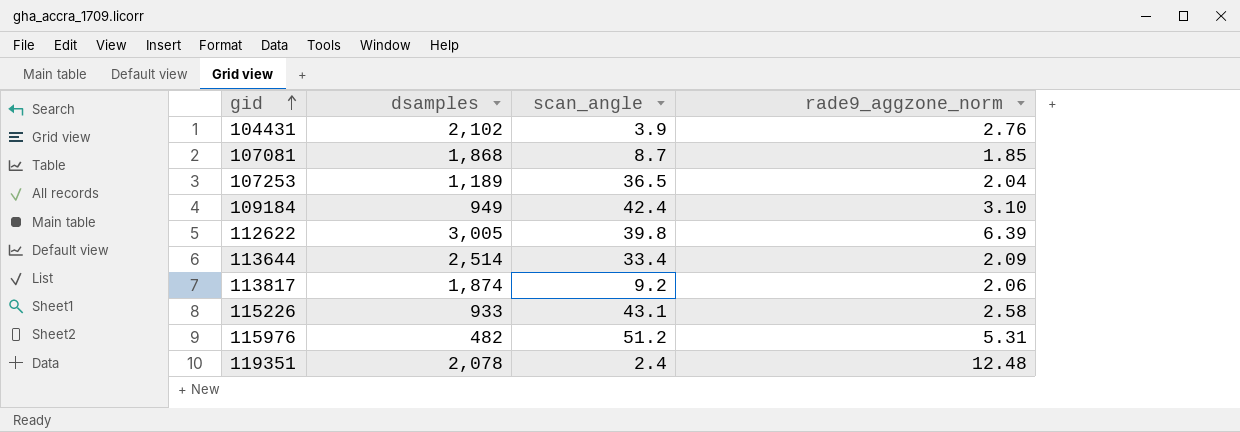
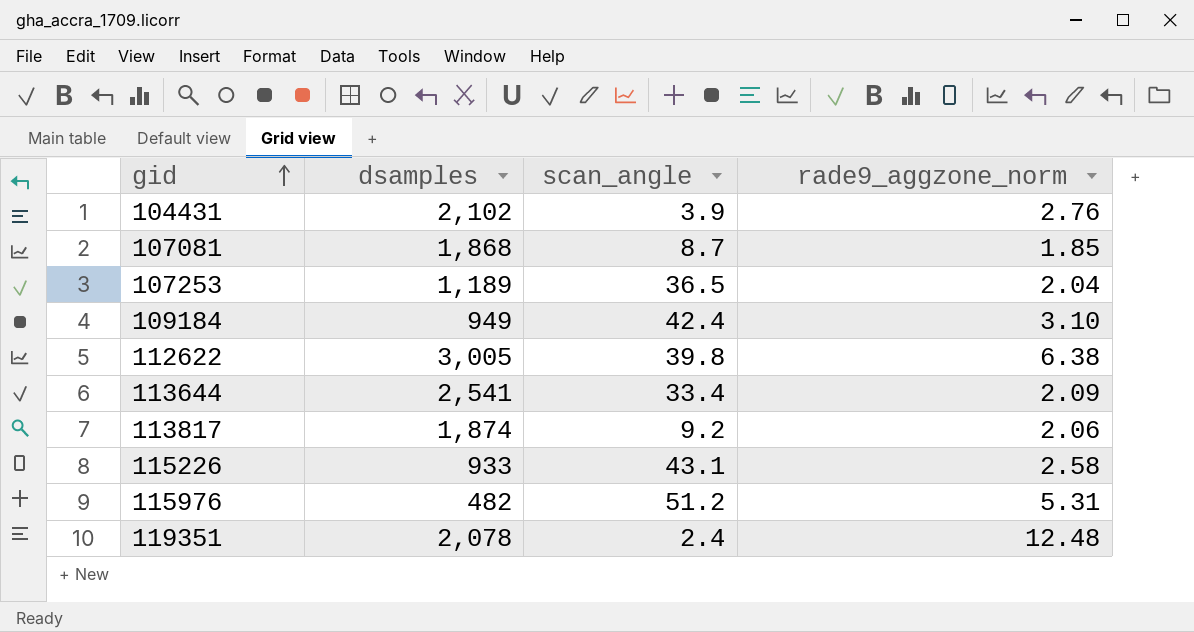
112622 | rade9_aggzone_norm: 6.39 -> 6.38
113644 | dsamples: 2,514 -> 2,541

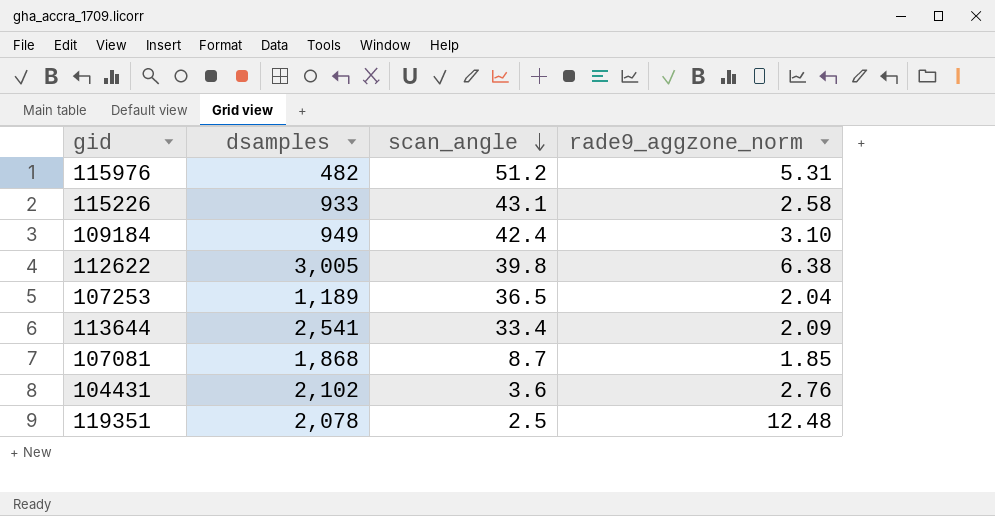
row order: gid ascending -> scan_angle descending
row 113817: 1,874 | 9.2 | 2.06 -> none
104431 | scan_angle: 3.9 -> 3.6
119351 | scan_angle: 2.4 -> 2.5

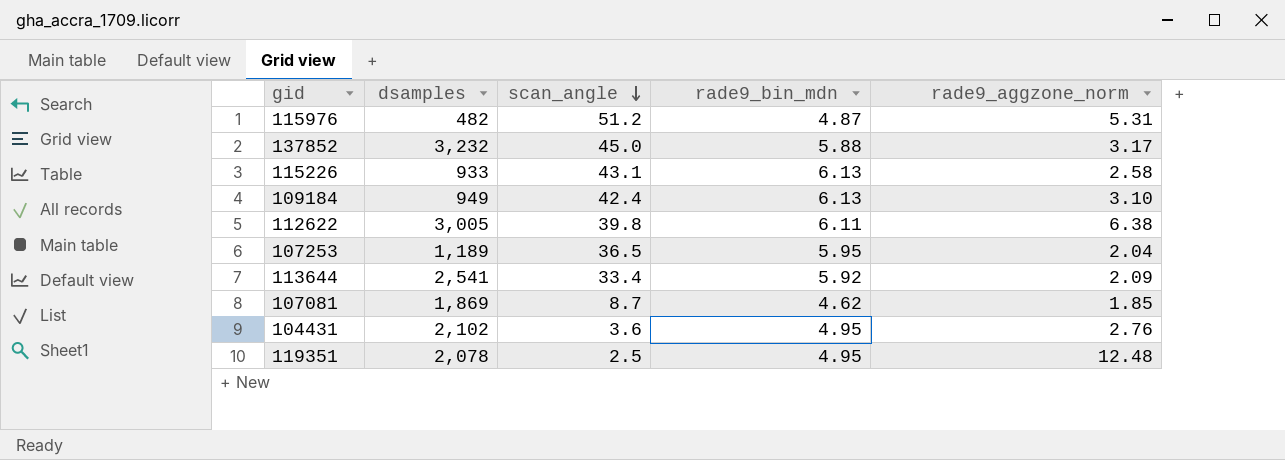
column rade9_bin_mdn | position: none -> 4
row 137852: none -> 3,232 | 45.0 | 5.88 | 3.17
107081 | dsamples: 1,868 -> 1,869

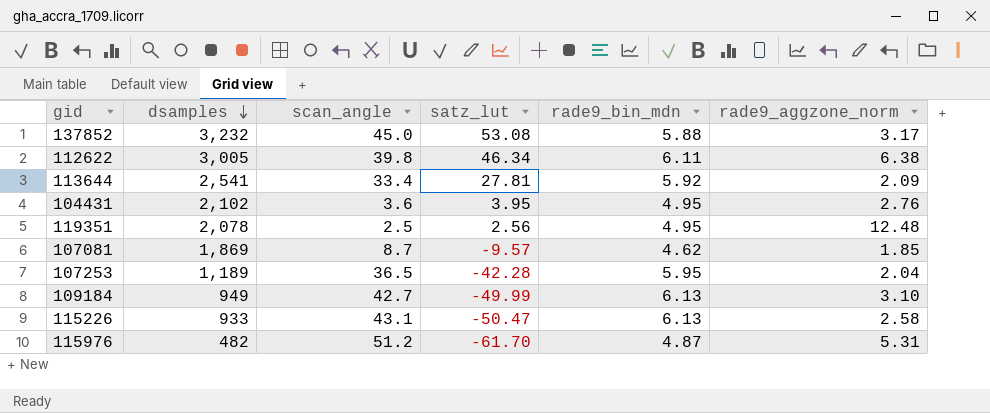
row order: scan_angle descending -> dsamples descending
column satz_lut | position: none -> 4
109184 | scan_angle: 42.4 -> 42.7

